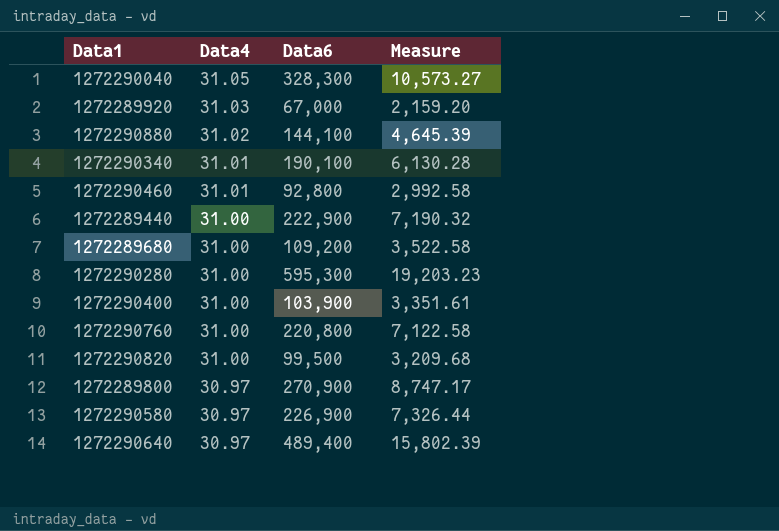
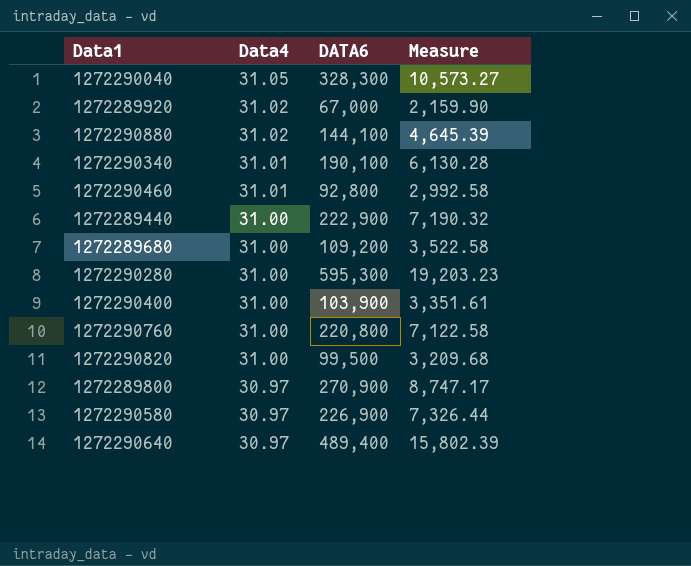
column name: Data6 -> DATA6
1272289920 | Data4: 31.03 -> 31.02
1272289920 | Measure: 2,159.20 -> 2,159.90

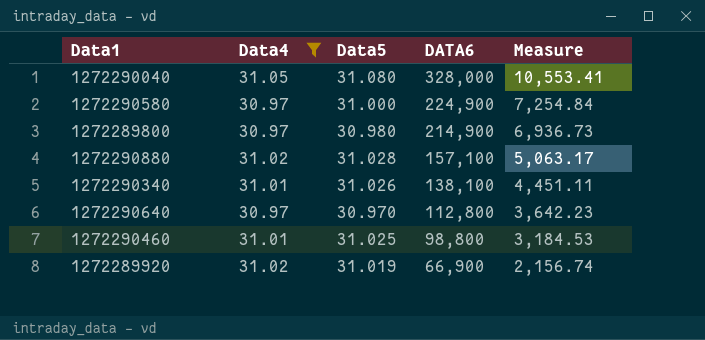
filter: none -> Data4 != 31.00
row order: Data4 descending -> DATA6 descending
column Data5 | position: none -> 3
column Measure | formula: [DATA6] / [Data4] -> [DATA6] / [Data5]
1272290040 | DATA6: 328,300 -> 328,000
1272290580 | DATA6: 226,900 -> 224,900
1272289800 | DATA6: 270,900 -> 214,900
1272290880 | DATA6: 144,100 -> 157,100
1272290340 | DATA6: 190,100 -> 138,100
1272290640 | DATA6: 489,400 -> 112,800
1272290460 | DATA6: 92,800 -> 98,800
1272289920 | DATA6: 67,000 -> 66,900

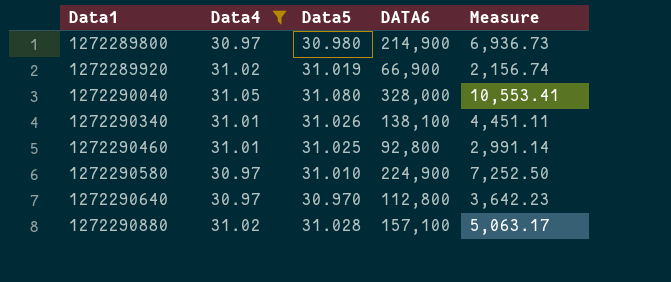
row order: DATA6 descending -> Data1 ascending
1272290460 | DATA6: 98,800 -> 92,800
1272290460 | Measure: 3,184.53 -> 2,991.14
1272290580 | Data5: 31.000 -> 31.010
1272290580 | Measure: 7,254.84 -> 7,252.50

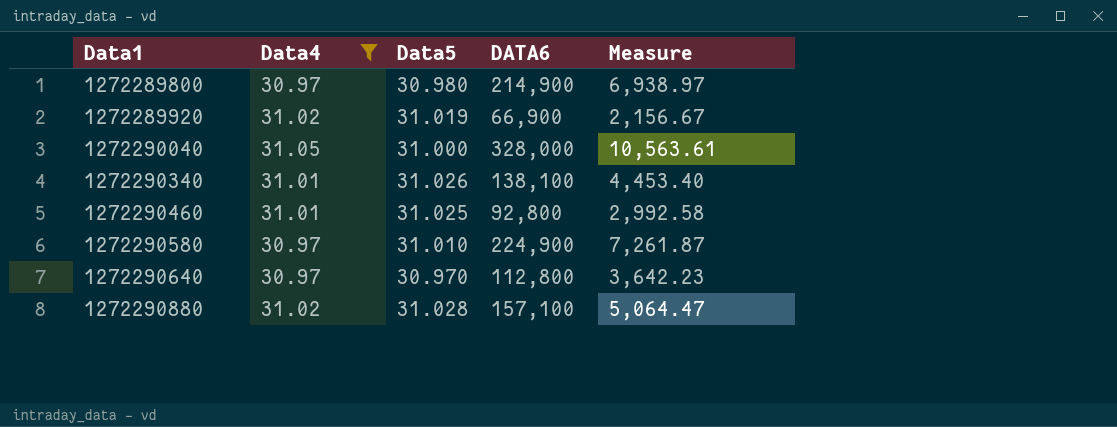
column Measure | formula: [DATA6] / [Data5] -> [DATA6] / [Data4]
1272290040 | Data5: 31.080 -> 31.000

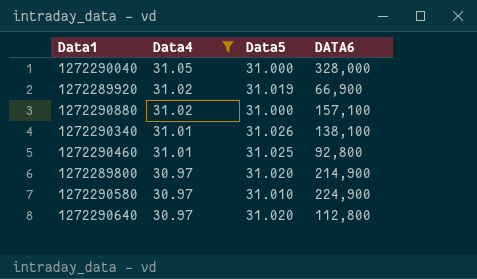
row order: Data1 ascending -> Data4 descending
column Measure | formula: [DATA6] / [Data4] -> none
1272290880 | Data5: 31.028 -> 31.000
1272289800 | Data5: 30.980 -> 31.020
1272290640 | Data5: 30.970 -> 31.020

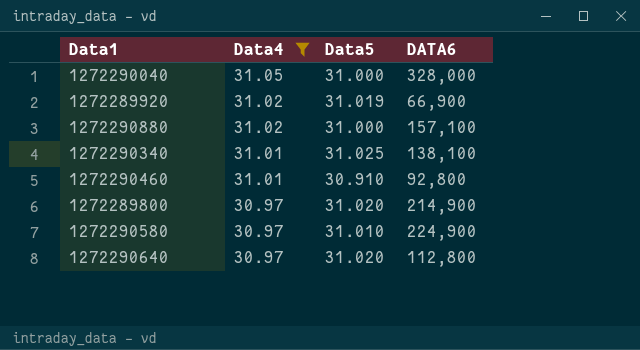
1272290340 | Data5: 31.026 -> 31.025
1272290460 | Data5: 31.025 -> 30.910

